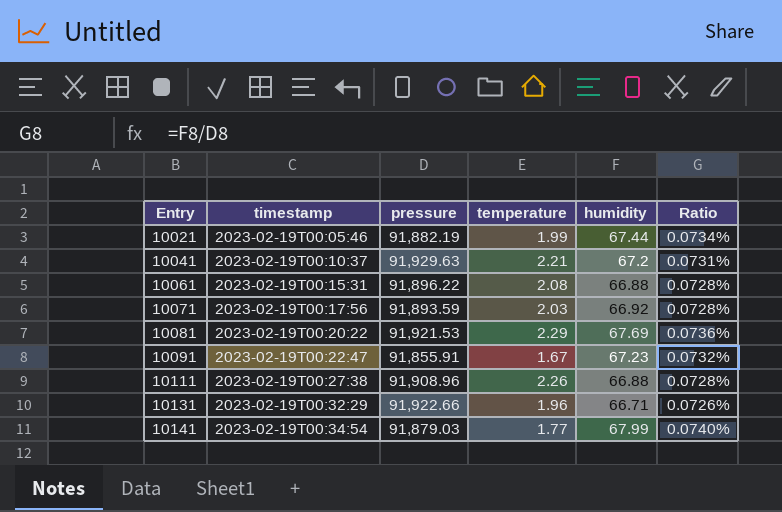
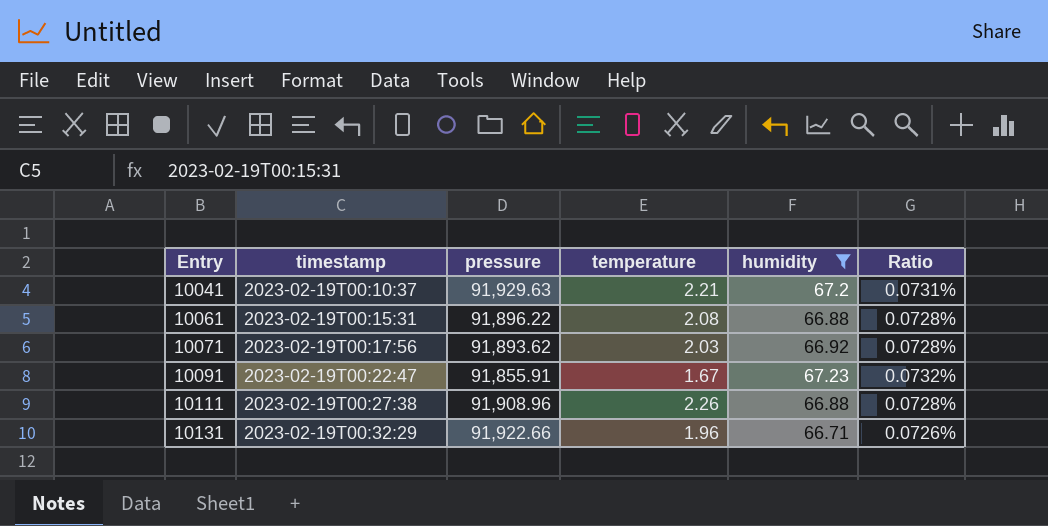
filter: none -> humidity <= 67.23
10071 | pressure: 91,893.59 -> 91,893.62

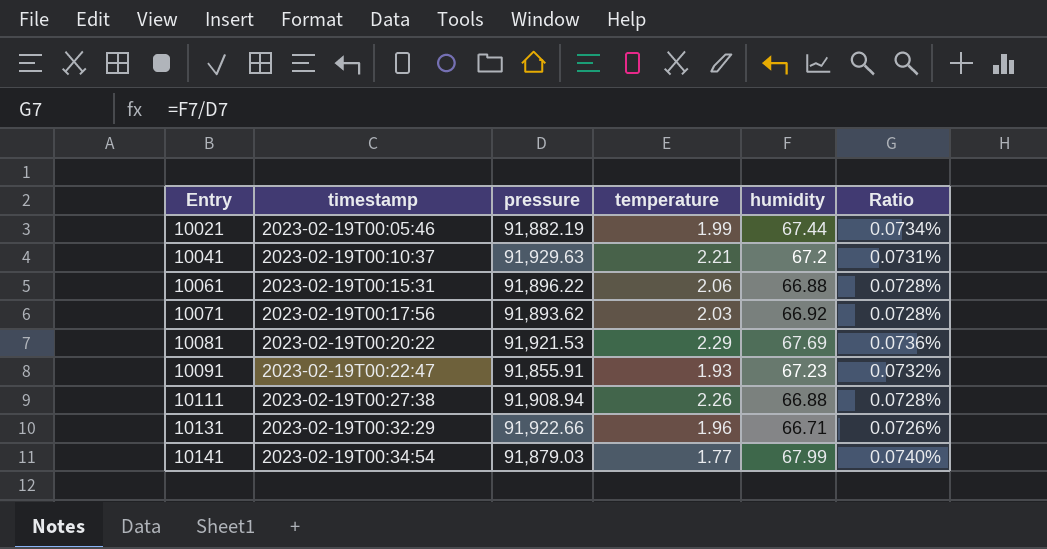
filter: humidity <= 67.23 -> none
10061 | temperature: 2.08 -> 2.06
10091 | temperature: 1.67 -> 1.93
10111 | pressure: 91,908.96 -> 91,908.94

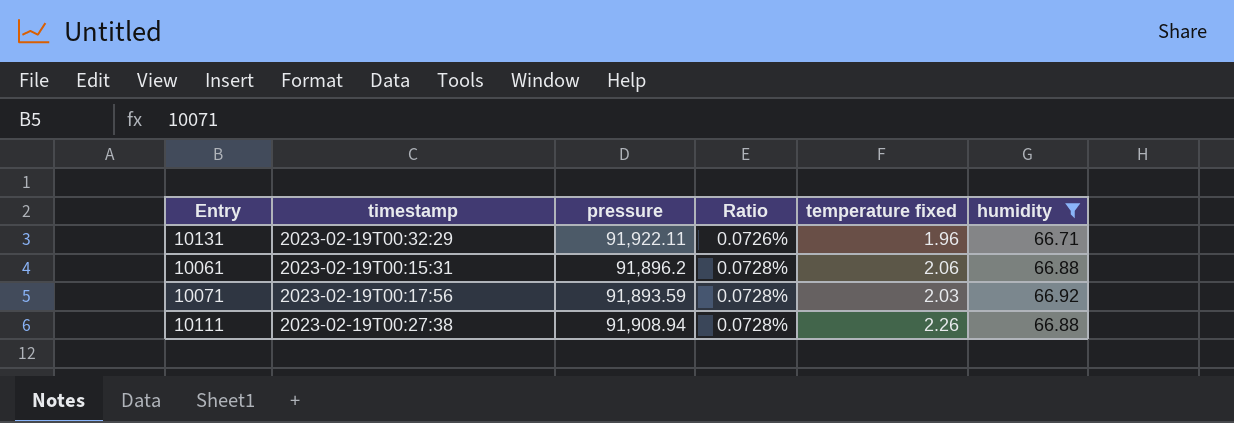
filter: none -> humidity <= 66.92
row order: Entry ascending -> Ratio ascending
column Ratio | position: 6 -> 4
column name: temperature -> temperature fixed
10131 | pressure: 91,922.66 -> 91,922.11
10061 | pressure: 91,896.22 -> 91,896.2
10071 | pressure: 91,893.62 -> 91,893.59

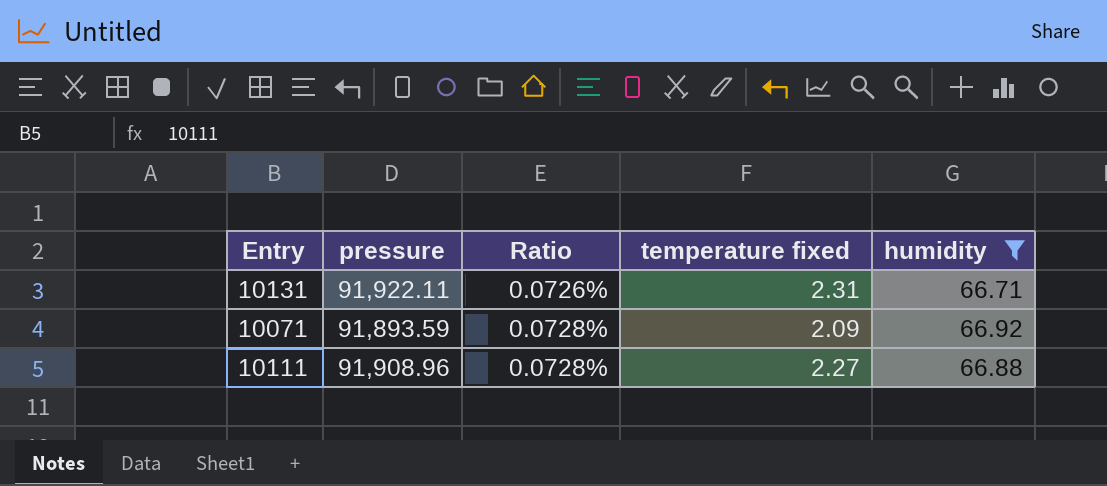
column timestamp | position: 2 -> none
row 10061: 2023-02-19T00:15:31 | 91,896.2 | 0.0728% | 2.06 | 66.88 -> none
10131 | temperature fixed: 1.96 -> 2.31
10071 | temperature fixed: 2.03 -> 2.09
10111 | pressure: 91,908.94 -> 91,908.96
10111 | temperature fixed: 2.26 -> 2.27

